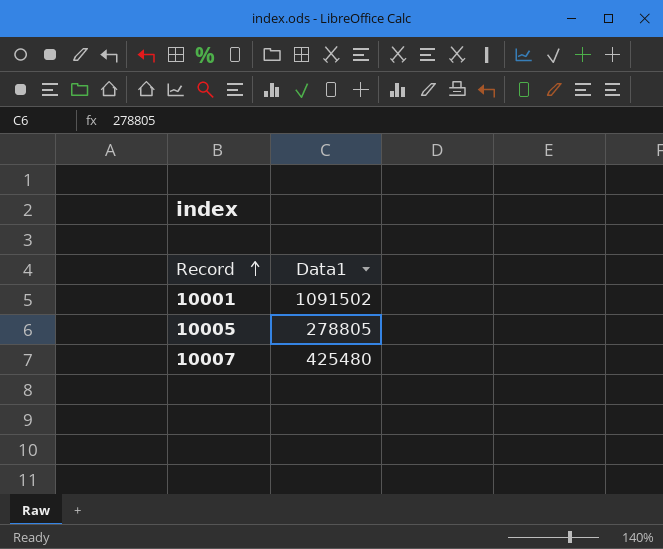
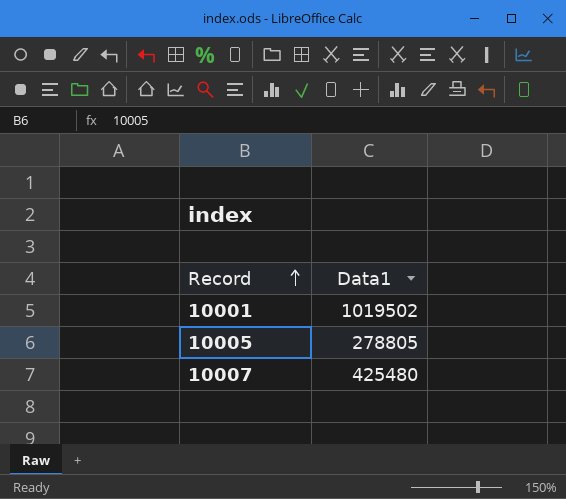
10001 | Data1: 1091502 -> 1019502

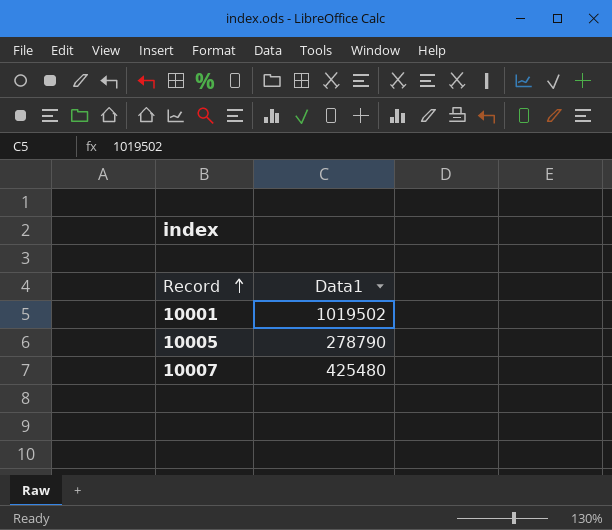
10005 | Data1: 278805 -> 278790

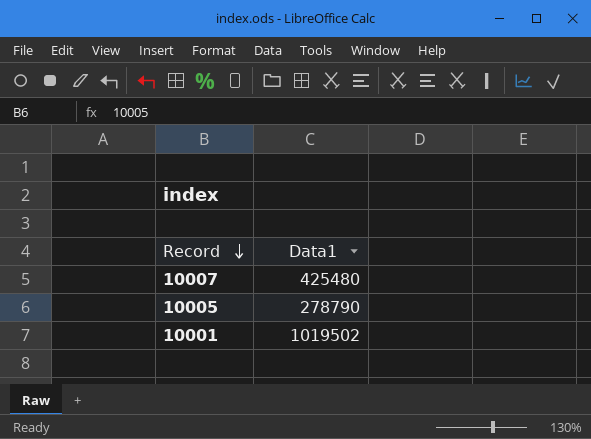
row order: Record ascending -> Record descending

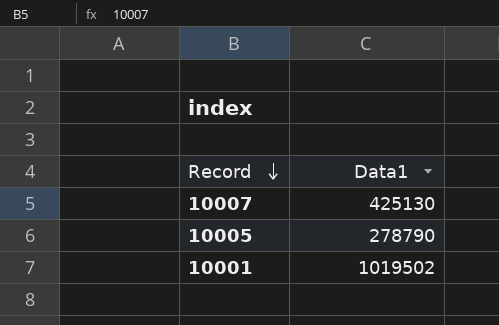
10007 | Data1: 425480 -> 425130

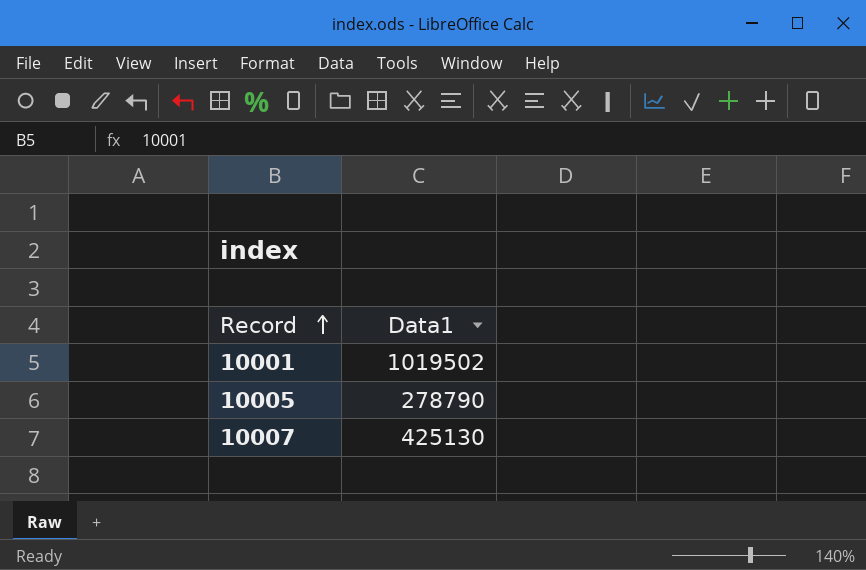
row order: Record descending -> Record ascending

